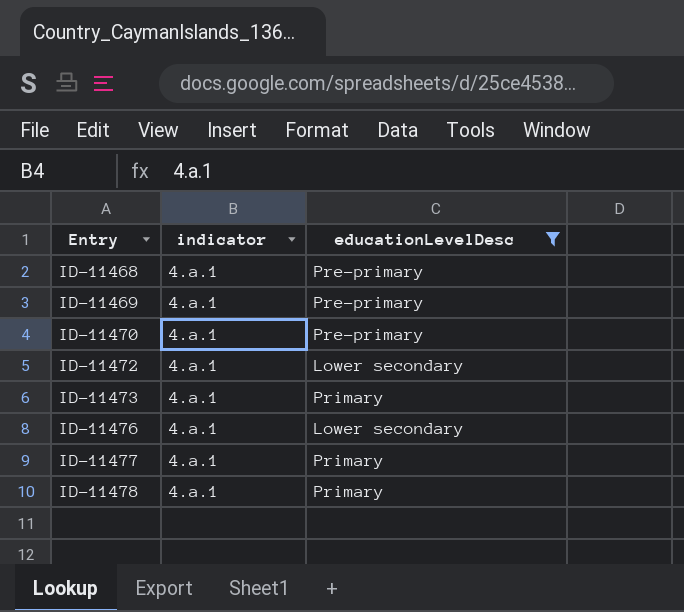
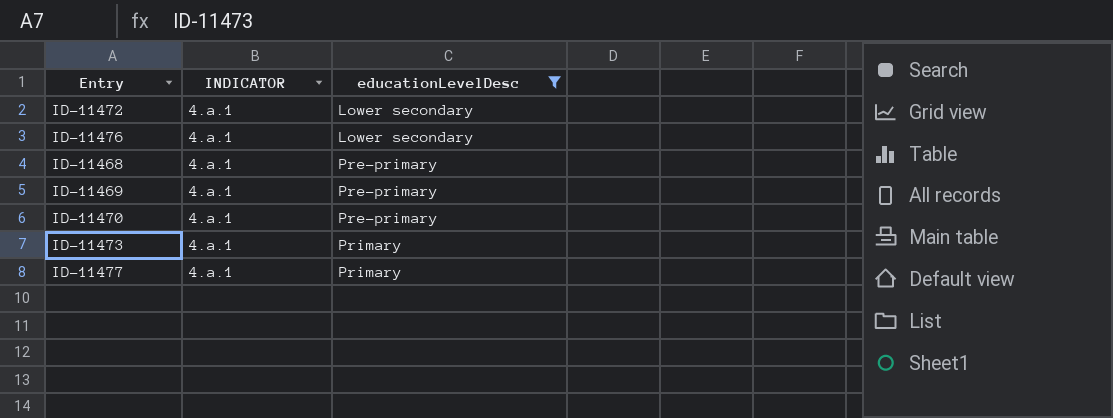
row order: Entry ascending -> educationLevelDesc ascending
column name: indicator -> INDICATOR
row ID-11478: 4.a.1 | Primary -> none

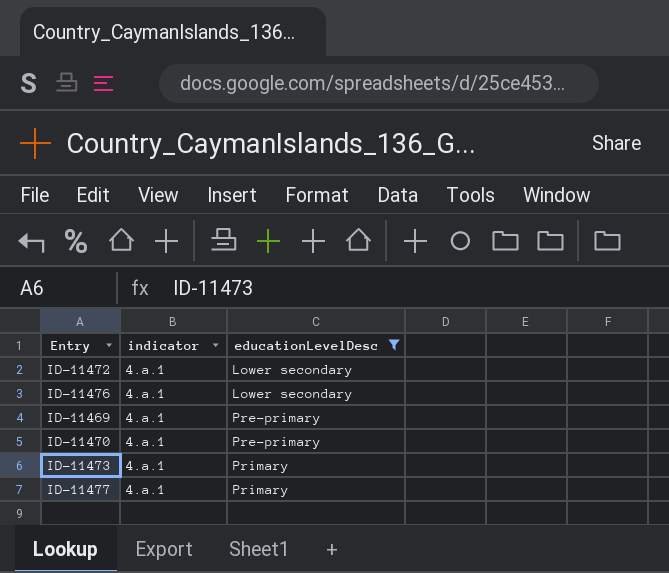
column name: INDICATOR -> indicator
row ID-11468: 4.a.1 | Pre-primary -> none

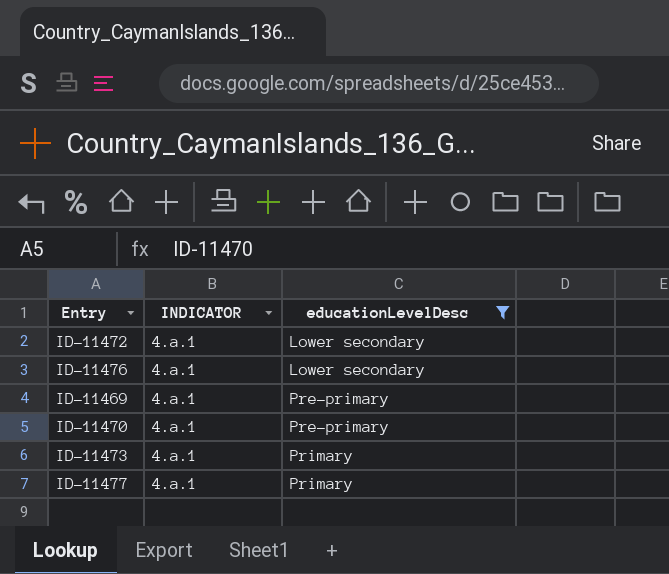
column name: indicator -> INDICATOR

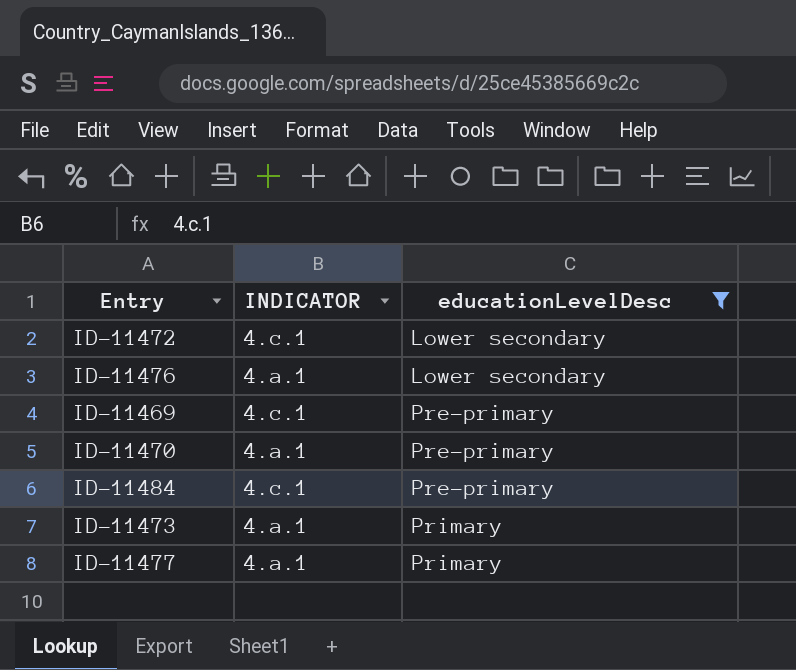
ID-11472 | INDICATOR: 4.a.1 -> 4.c.1
ID-11469 | INDICATOR: 4.a.1 -> 4.c.1
row ID-11484: none -> 4.c.1 | Pre-primary

